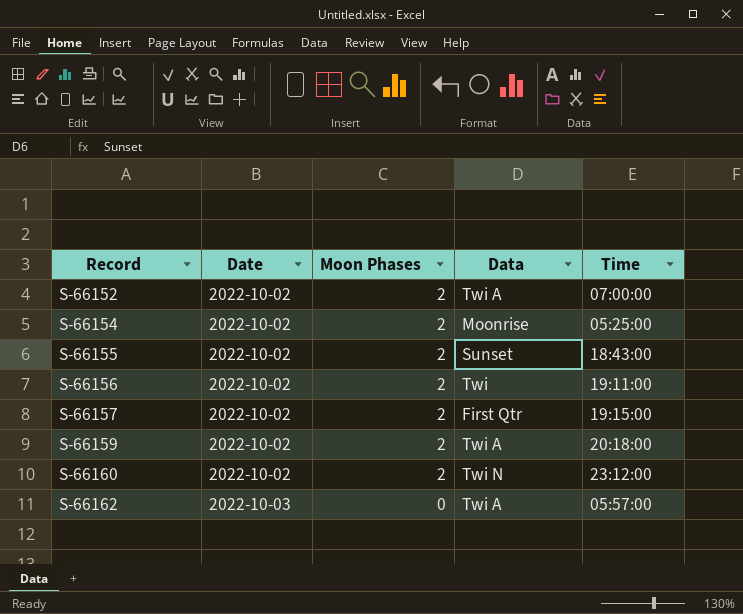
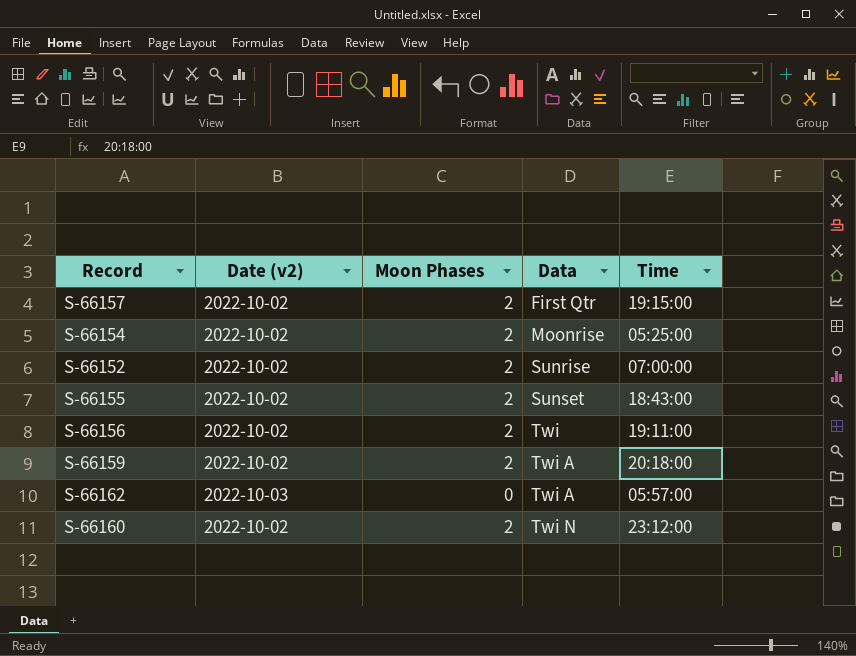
row order: Record ascending -> Data ascending
column name: Date -> Date (v2)
S-66152 | Data: Twi A -> Sunrise

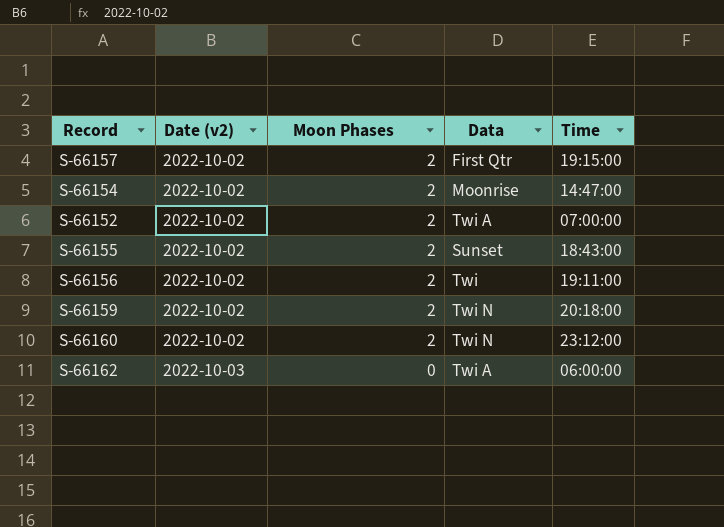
row order: Data ascending -> Date (v2) ascending
S-66154 | Time: 05:25:00 -> 14:47:00
S-66152 | Data: Sunrise -> Twi A
S-66159 | Data: Twi A -> Twi N
S-66162 | Time: 05:57:00 -> 06:00:00

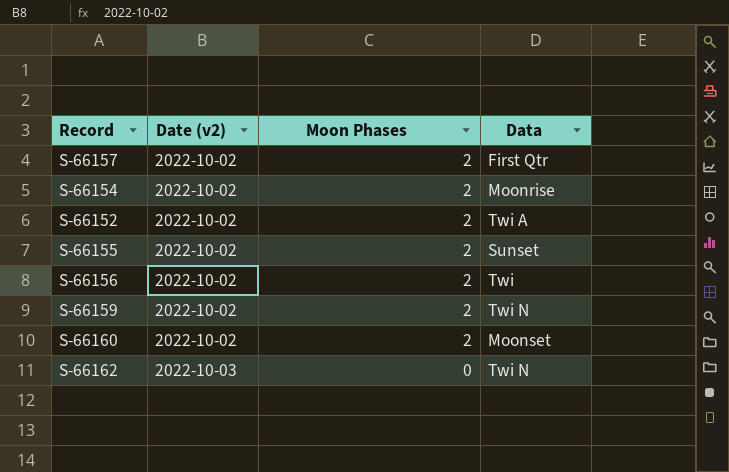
column Time | position: 5 -> none
S-66160 | Data: Twi N -> Moonset
S-66162 | Data: Twi A -> Twi N

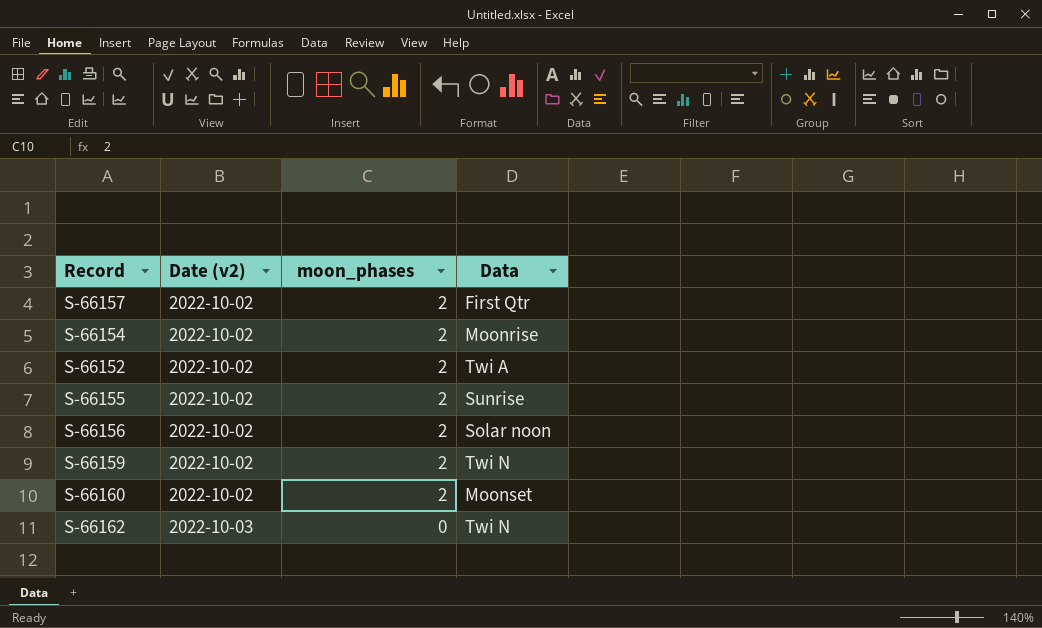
column name: Moon Phases -> moon_phases
S-66155 | Data: Sunset -> Sunrise
S-66156 | Data: Twi -> Solar noon

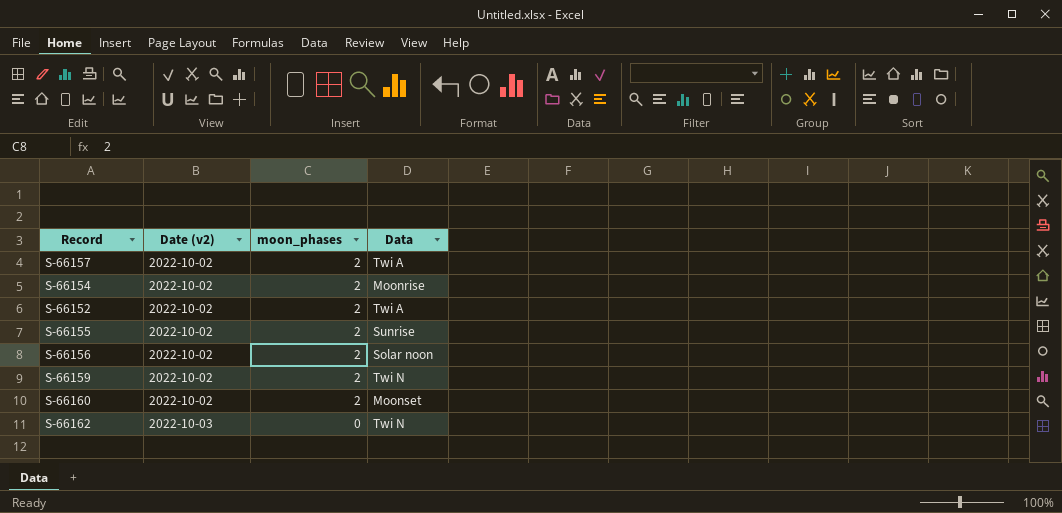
S-66157 | Data: First Qtr -> Twi A

